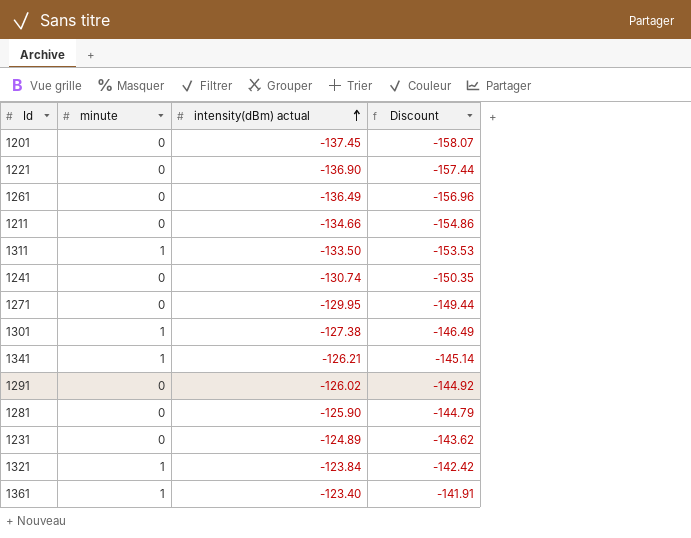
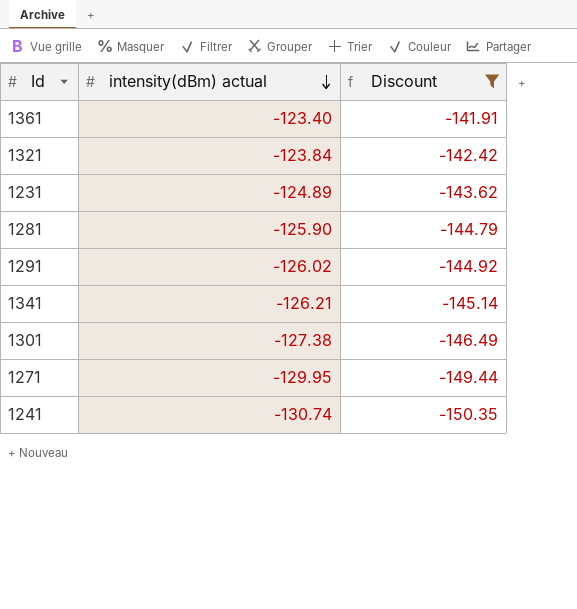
filter: none -> Discount >= -150.35
row order: intensity(dBm) actual ascending -> intensity(dBm) actual descending
column minute | position: 2 -> none

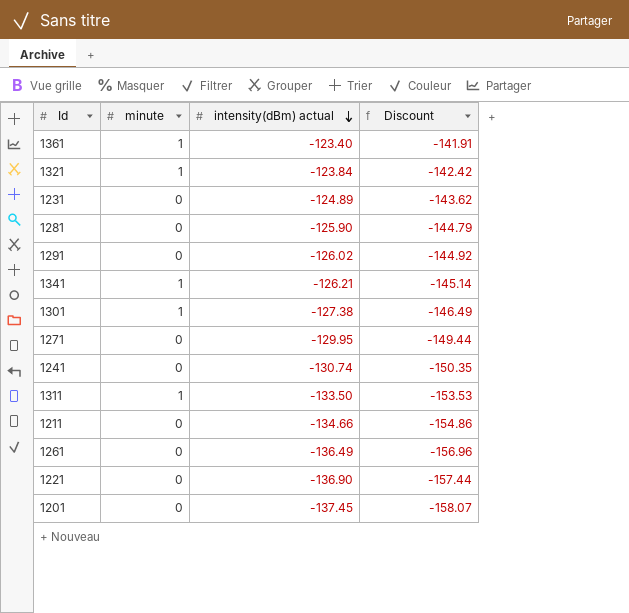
filter: Discount >= -150.35 -> none
column minute | position: none -> 2

